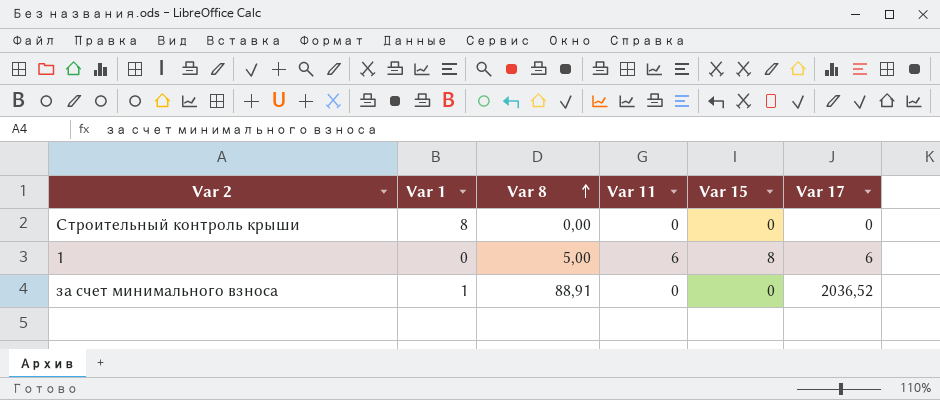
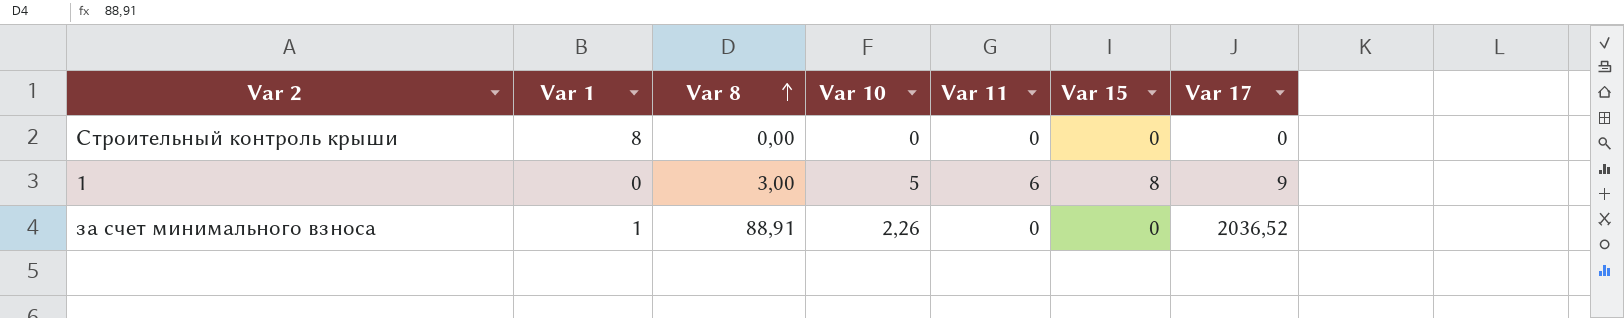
column Var 10 | position: none -> 4
1 | Var 8: 5,00 -> 3,00
1 | Var 17: 6 -> 9

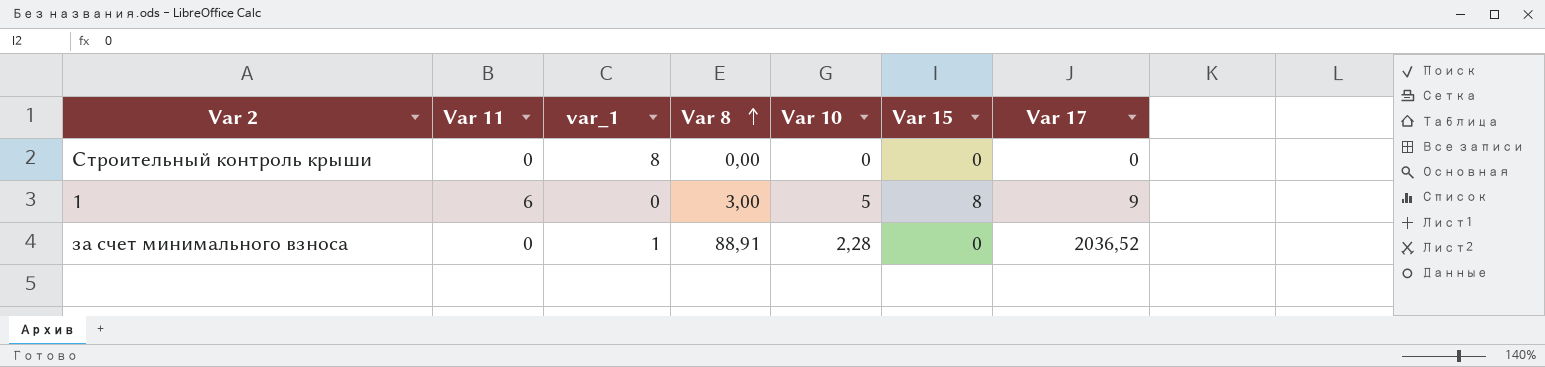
column Var 11 | position: 5 -> 2
column name: Var 1 -> var_1
за счет минимального взноса | Var 10: 2,26 -> 2,28

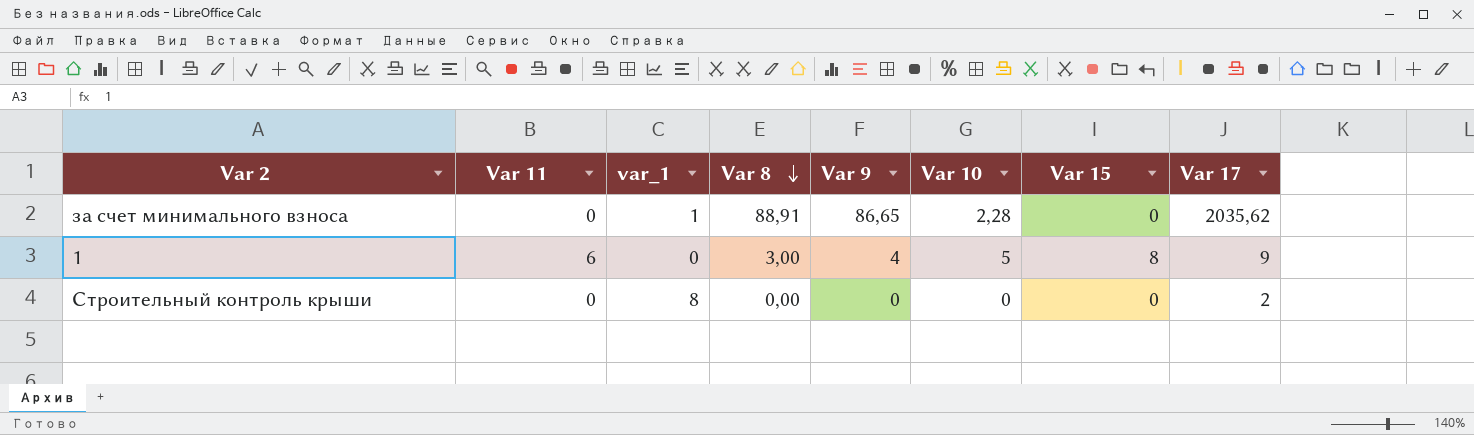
row order: Var 8 ascending -> Var 8 descending
column Var 9 | position: none -> 5
за счет минимального взноса | Var 17: 2036,52 -> 2035,62
Строительный контроль крыши | Var 17: 0 -> 2

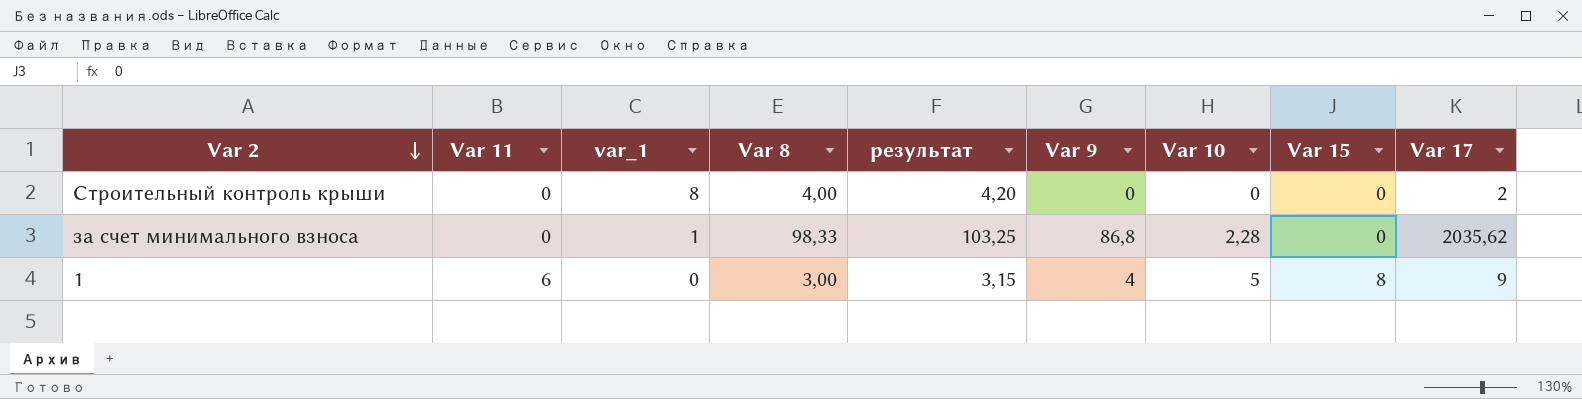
row order: Var 8 descending -> Var 2 descending
column результат | formula: none -> [Var 8] * 1,05
Строительный контроль крыши | Var 8: 0,00 -> 4,00
за счет минимального взноса | Var 8: 88,91 -> 98,33
за счет минимального взноса | Var 9: 86,65 -> 86,8

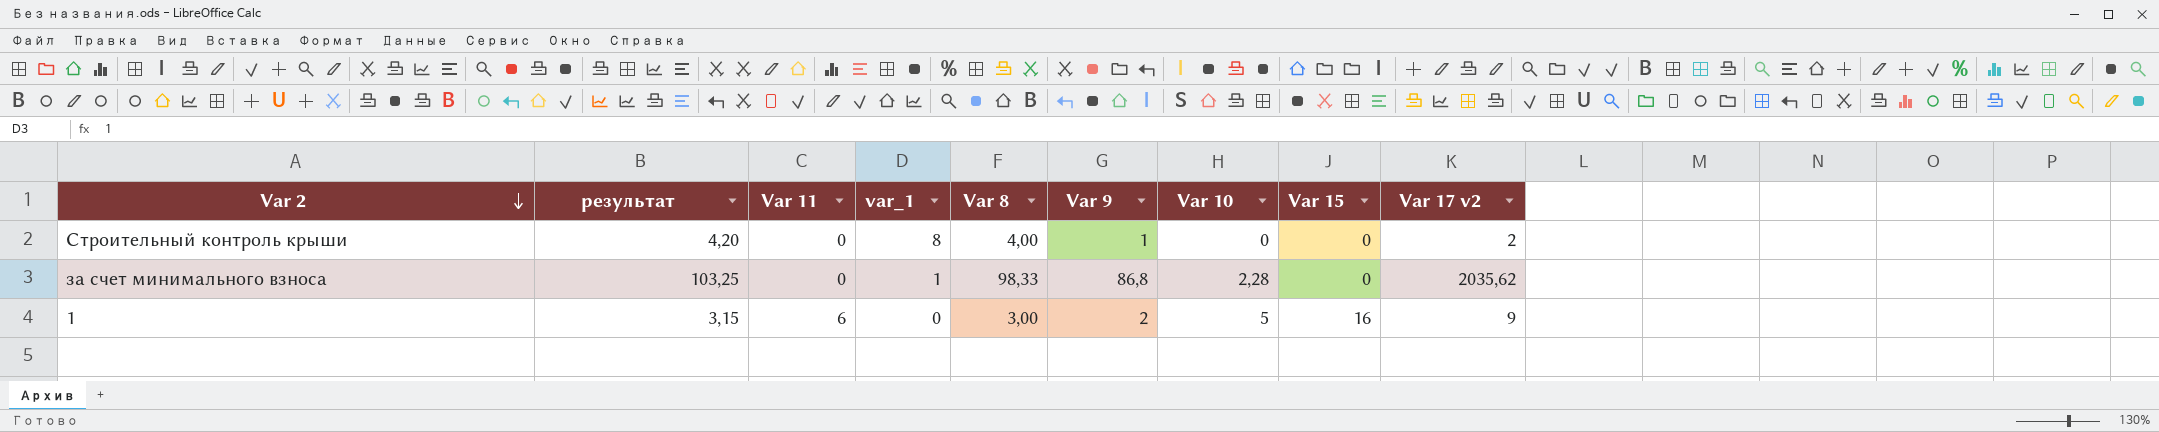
column результат | position: 5 -> 2
column name: Var 17 -> Var 17 v2
Строительный контроль крыши | Var 9: 0 -> 1
1 | Var 9: 4 -> 2
1 | Var 15: 8 -> 16

